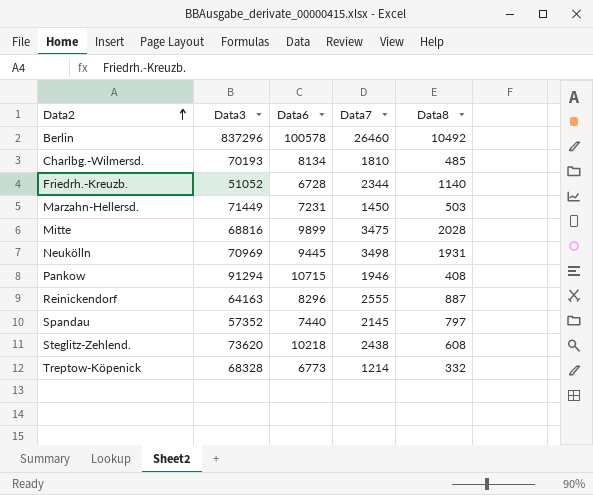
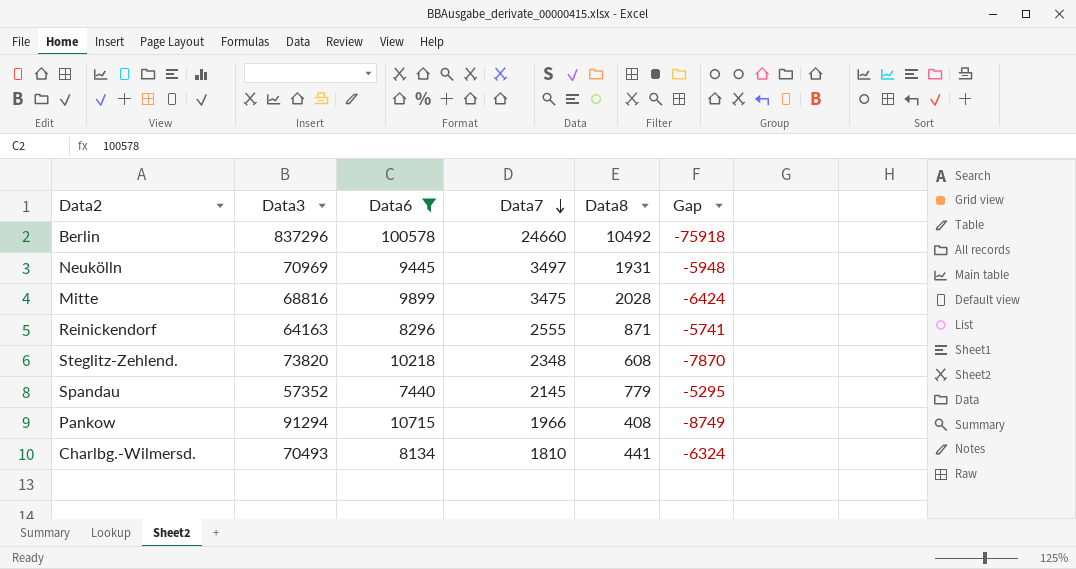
filter: none -> Data6 >= 7440
row order: Data2 ascending -> Data7 descending
column Gap | formula: none -> [Data7] - [Data6]
Berlin | Data7: 26460 -> 24660
Neukölln | Data7: 3498 -> 3497
Reinickendorf | Data8: 887 -> 871
Steglitz-Zehlend. | Data3: 73620 -> 73820
Steglitz-Zehlend. | Data7: 2438 -> 2348
Spandau | Data8: 797 -> 779
Pankow | Data7: 1946 -> 1966
Charlbg.-Wilmersd. | Data3: 70193 -> 70493
Charlbg.-Wilmersd. | Data8: 485 -> 441

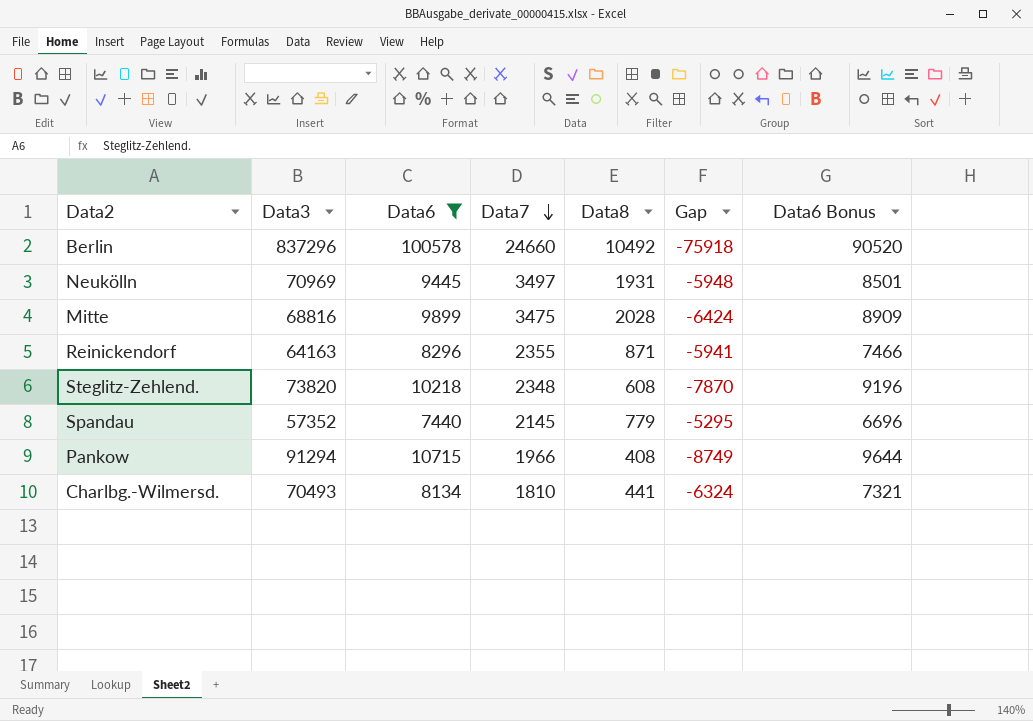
column Data6 Bonus | formula: none -> [Data6] * 0.9
Reinickendorf | Data7: 2555 -> 2355
Reinickendorf | Gap: -5741 -> -5941

